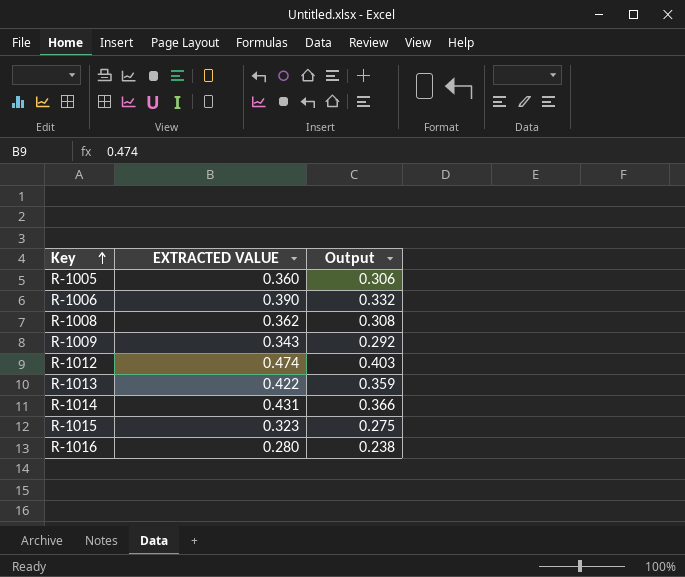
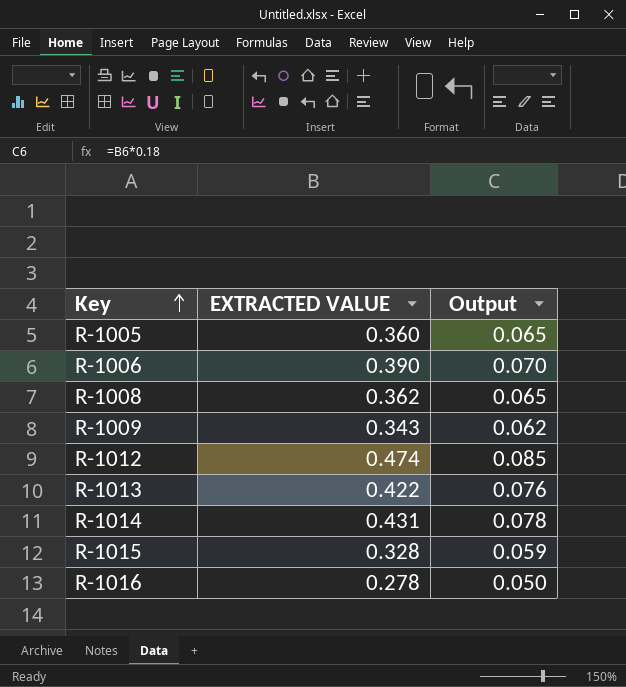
column Output | formula: [EXTRACTED VALUE] * 0.85 -> [EXTRACTED VALUE] * 0.18
R-1015 | EXTRACTED VALUE: 0.323 -> 0.328
R-1016 | EXTRACTED VALUE: 0.280 -> 0.278

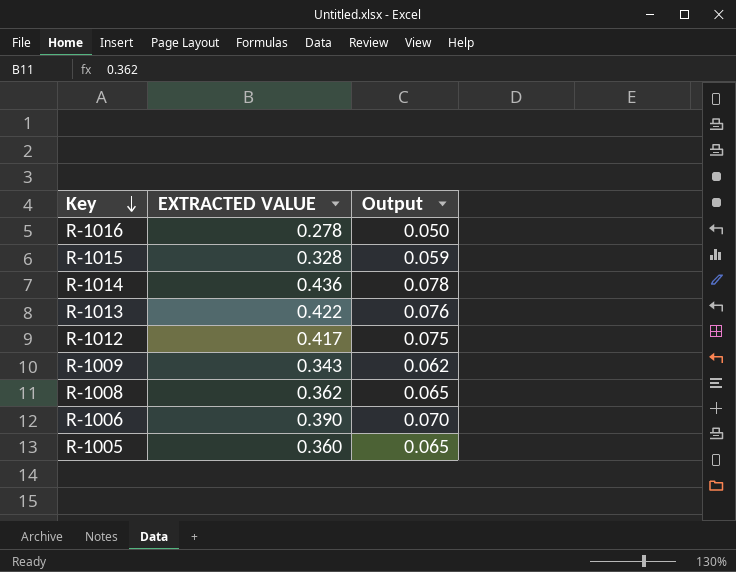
row order: Key ascending -> Key descending
R-1014 | EXTRACTED VALUE: 0.431 -> 0.436
R-1012 | EXTRACTED VALUE: 0.474 -> 0.417
R-1012 | Output: 0.085 -> 0.075

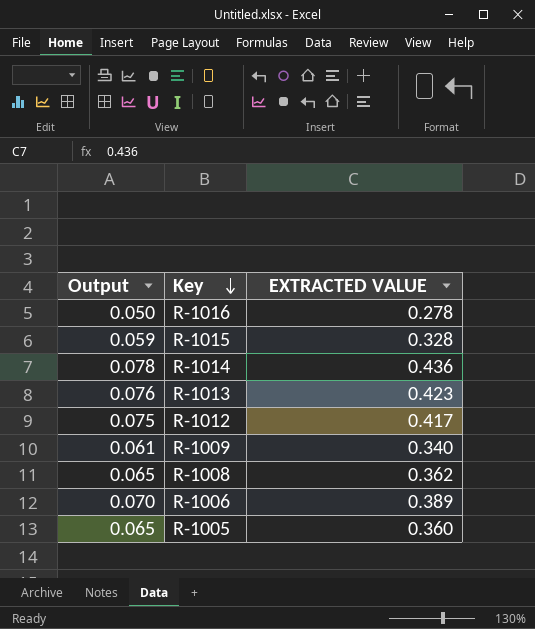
column Output | position: 3 -> 1
R-1013 | EXTRACTED VALUE: 0.422 -> 0.423
R-1009 | Output: 0.062 -> 0.061
R-1009 | EXTRACTED VALUE: 0.343 -> 0.340
R-1006 | EXTRACTED VALUE: 0.390 -> 0.389

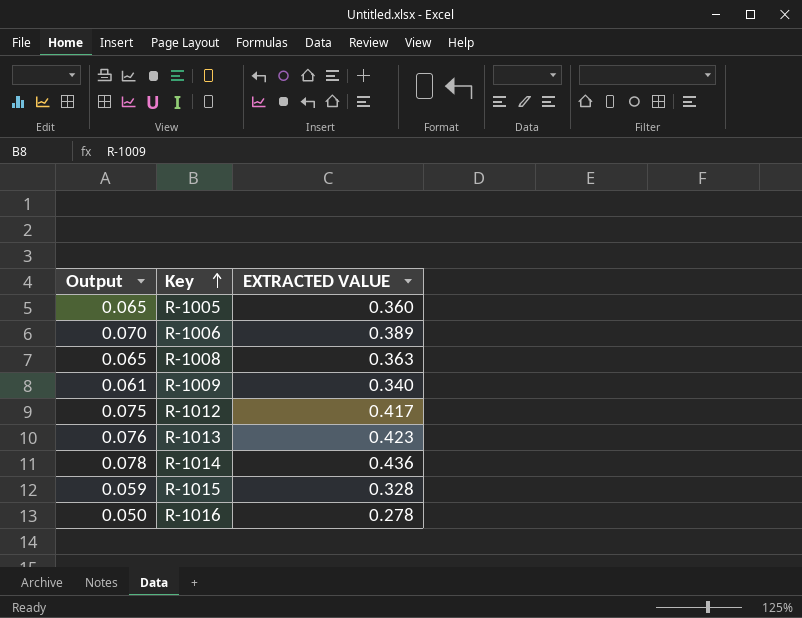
row order: Key descending -> Key ascending
R-1008 | EXTRACTED VALUE: 0.362 -> 0.363

